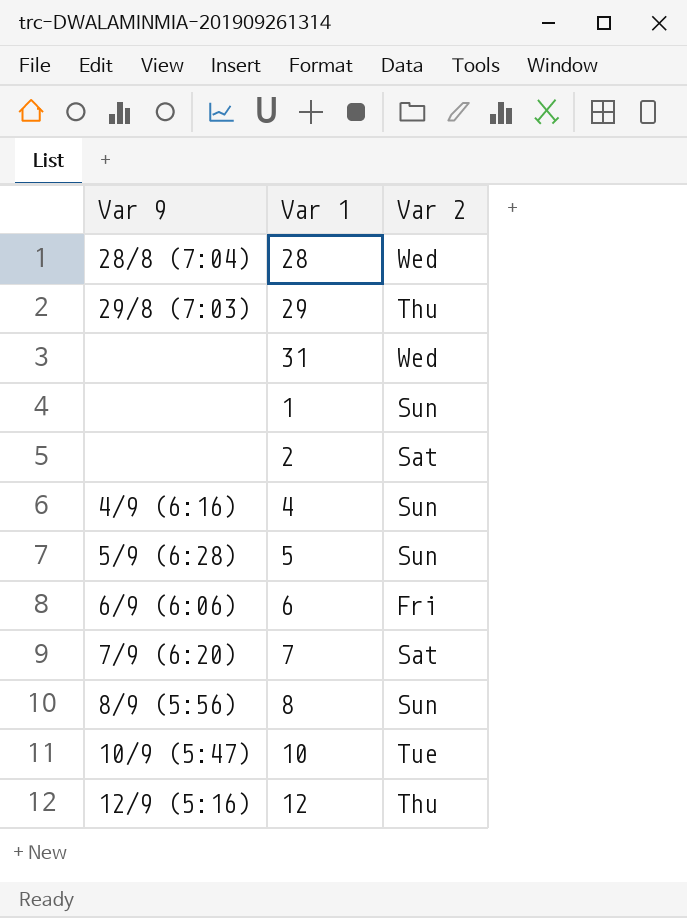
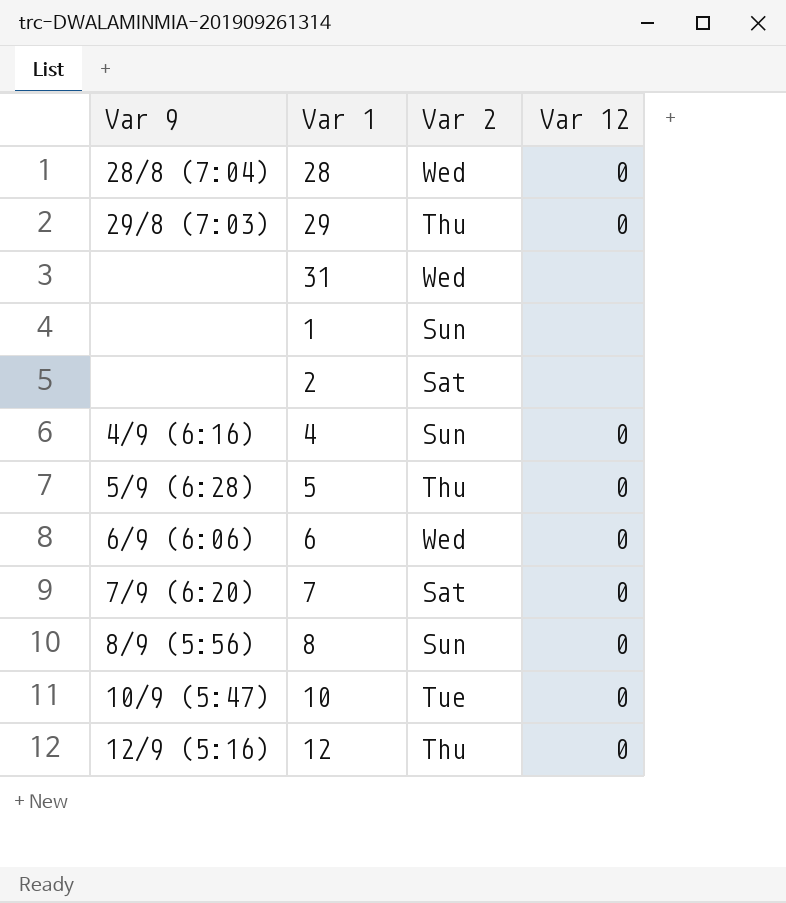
column Var 12 | position: none -> 4
5 | Var 2: Sun -> Thu
6 | Var 2: Fri -> Wed

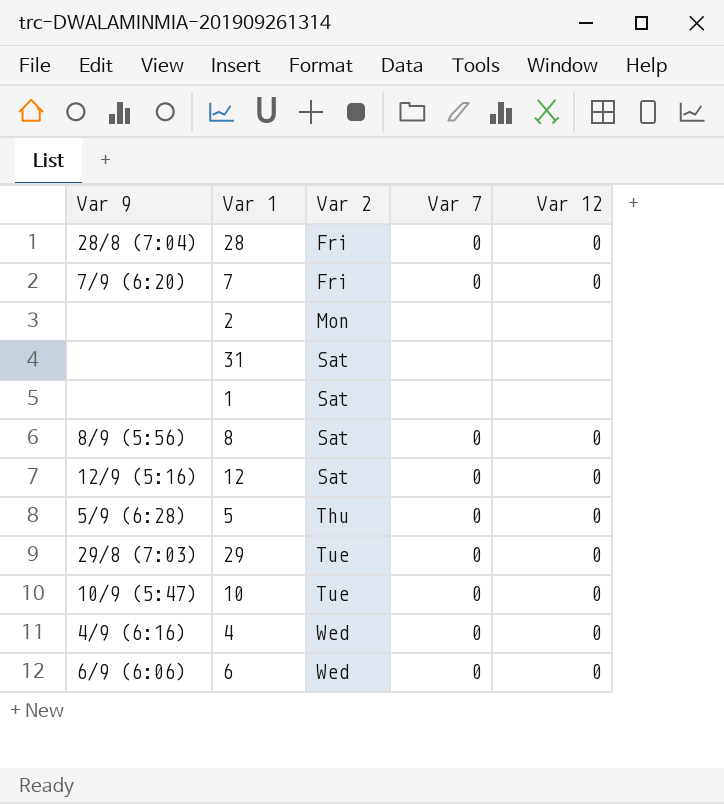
row order: none -> Var 2 ascending
column Var 7 | position: none -> 4
28 | Var 2: Wed -> Fri
7 | Var 2: Sat -> Fri
2 | Var 2: Sat -> Mon
31 | Var 2: Wed -> Sat
1 | Var 2: Sun -> Sat
8 | Var 2: Sun -> Sat
12 | Var 2: Thu -> Sat
29 | Var 2: Thu -> Tue
4 | Var 2: Sun -> Wed

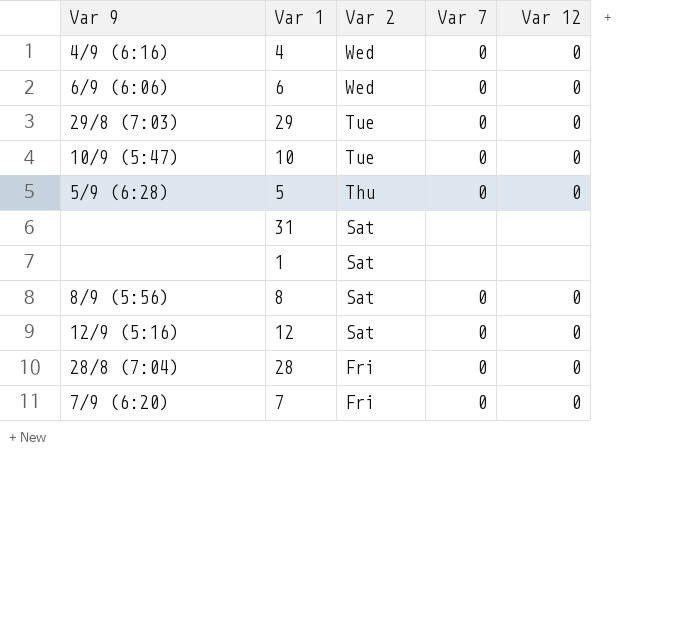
row order: Var 2 ascending -> Var 2 descending
row 2: none | Mon | none | none -> none

